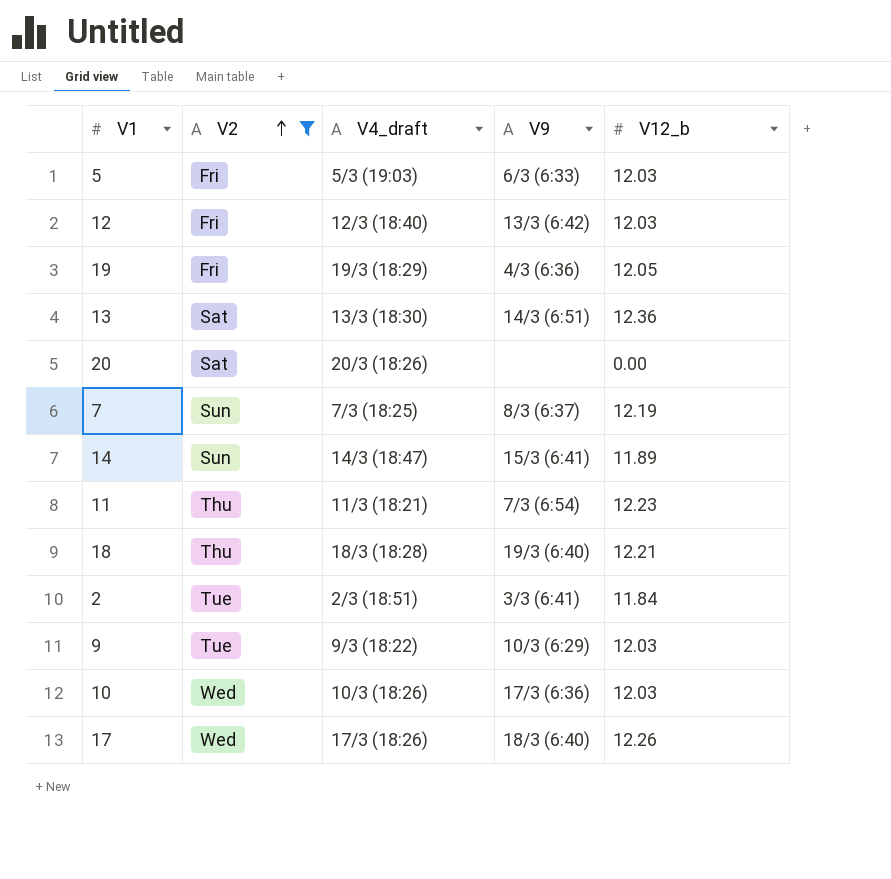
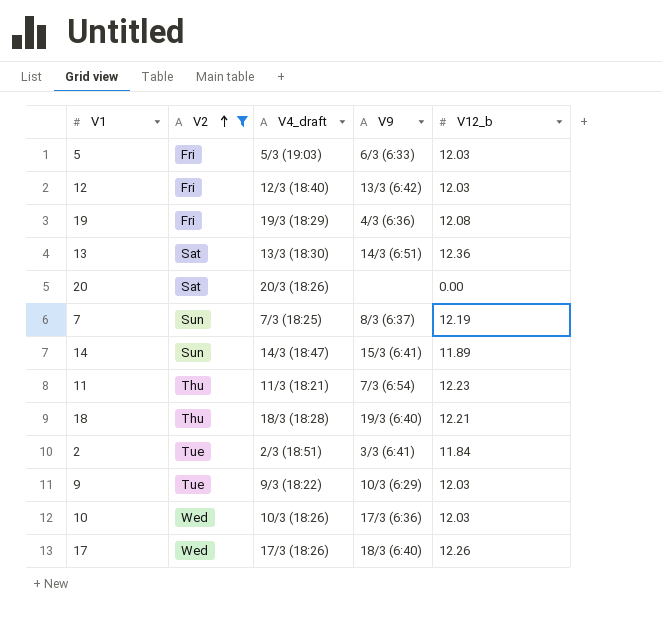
19 | V12_b: 12.05 -> 12.08

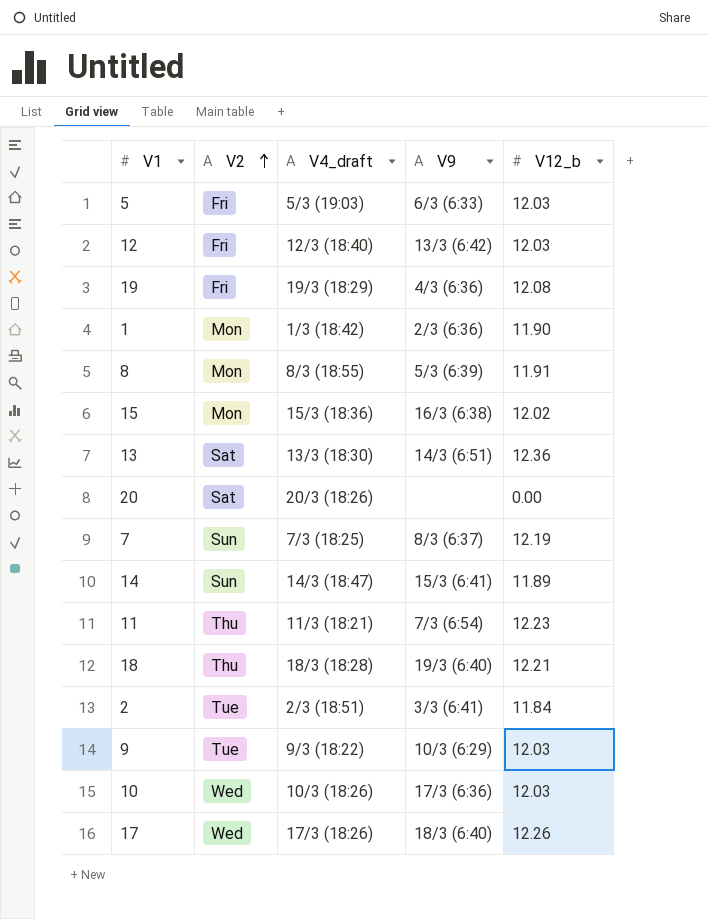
filter: V2 != Mon -> none

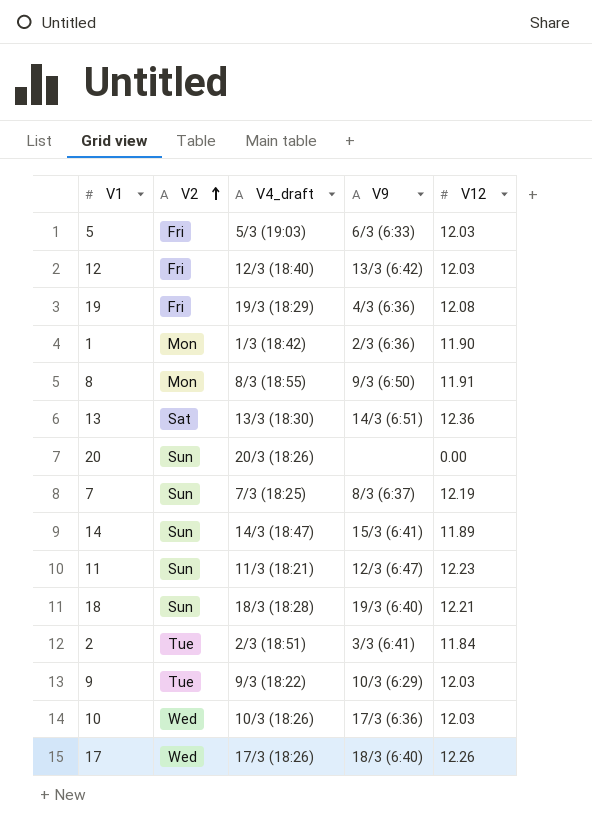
column name: V12_b -> V12
row 15: Mon | 15/3 (18:36) | 16/3 (6:38) | 12.02 -> none
8 | V9: 5/3 (6:39) -> 9/3 (6:50)
20 | V2: Sat -> Sun
11 | V2: Thu -> Sun
11 | V9: 7/3 (6:54) -> 12/3 (6:47)
18 | V2: Thu -> Sun

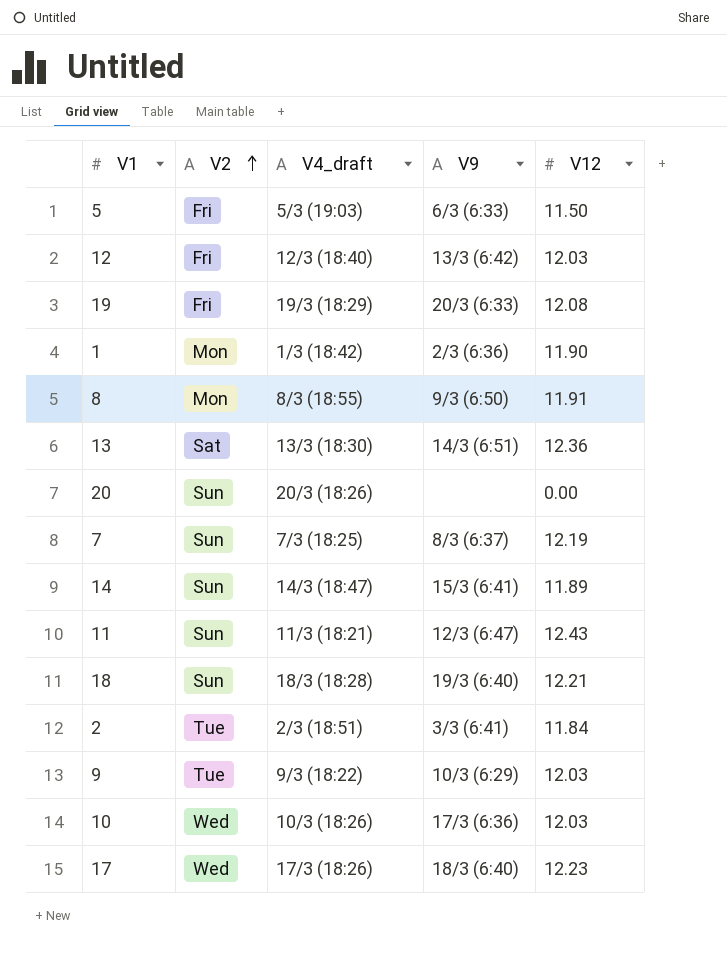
5 | V12: 12.03 -> 11.50
19 | V9: 4/3 (6:36) -> 20/3 (6:33)
11 | V12: 12.23 -> 12.43
17 | V12: 12.26 -> 12.23

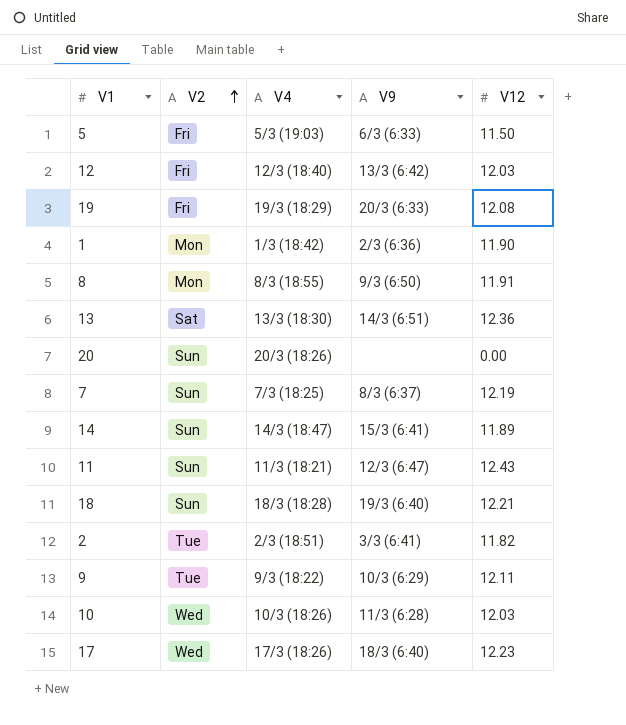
column name: V4_draft -> V4
2 | V12: 11.84 -> 11.82
9 | V12: 12.03 -> 12.11
10 | V9: 17/3 (6:36) -> 11/3 (6:28)

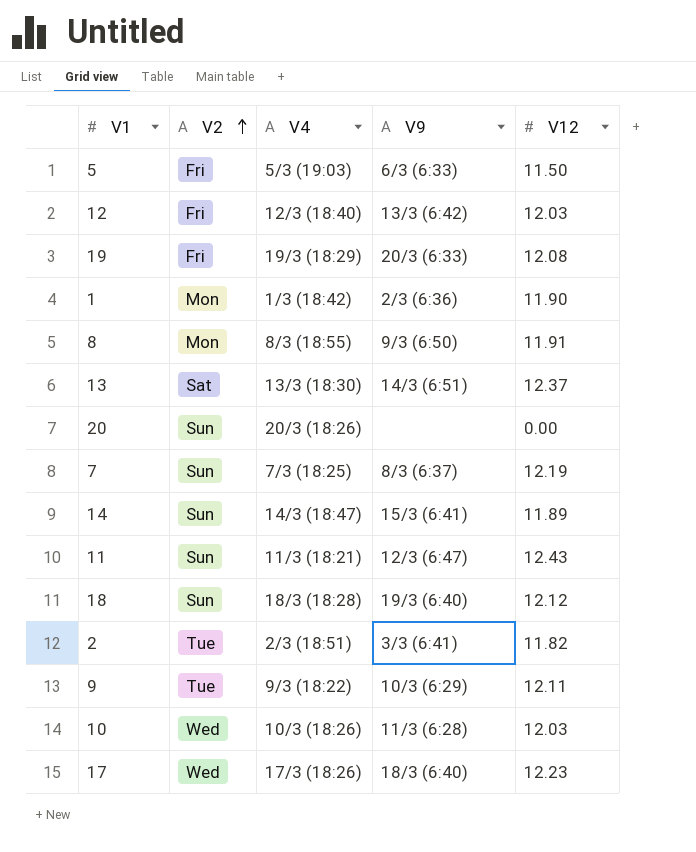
13 | V12: 12.36 -> 12.37
18 | V12: 12.21 -> 12.12

